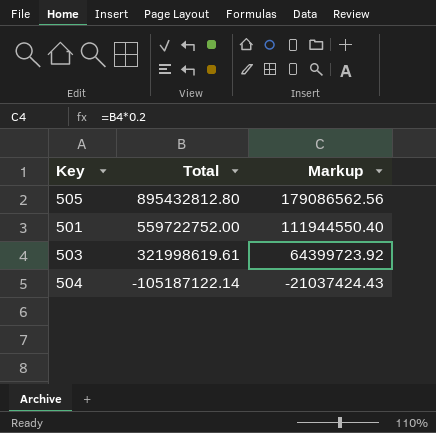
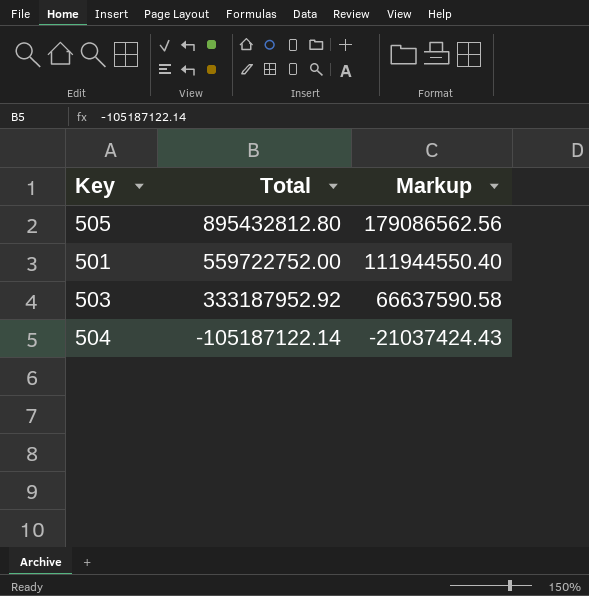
503 | Total: 321998619.61 -> 333187952.92
503 | Markup: 64399723.92 -> 66637590.58

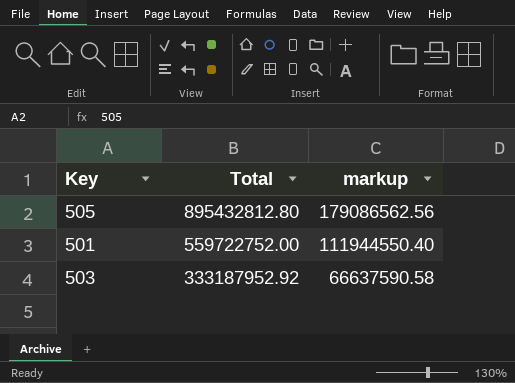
column name: Markup -> markup
row 504: -105187122.14 | -21037424.43 -> none

